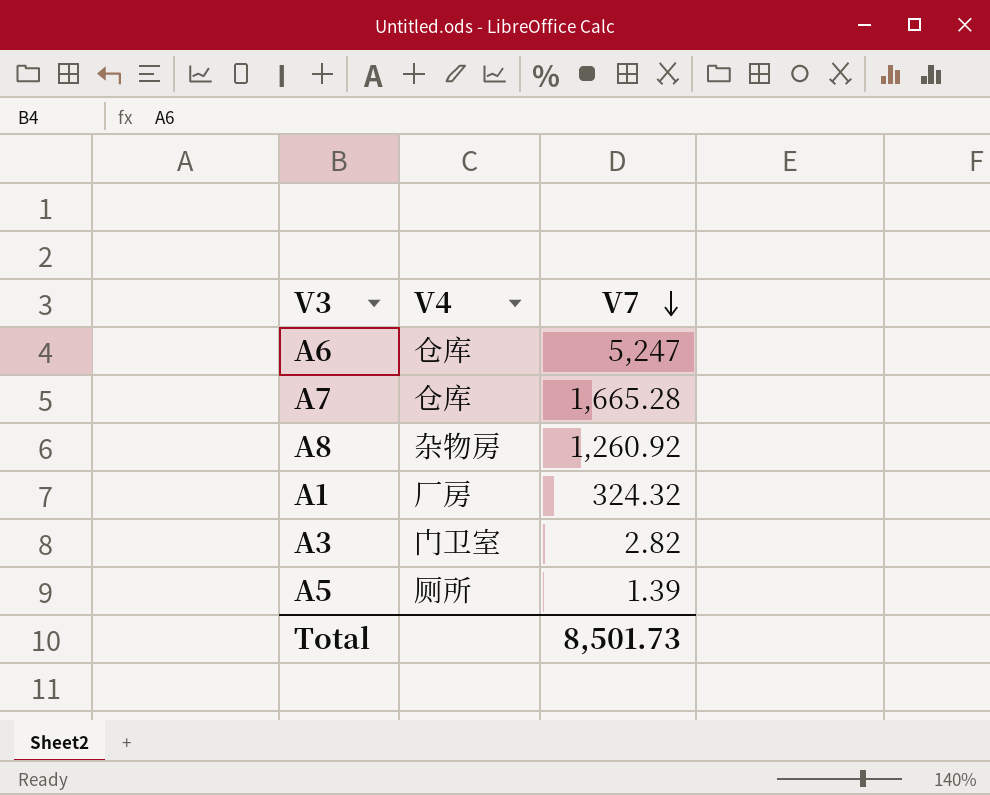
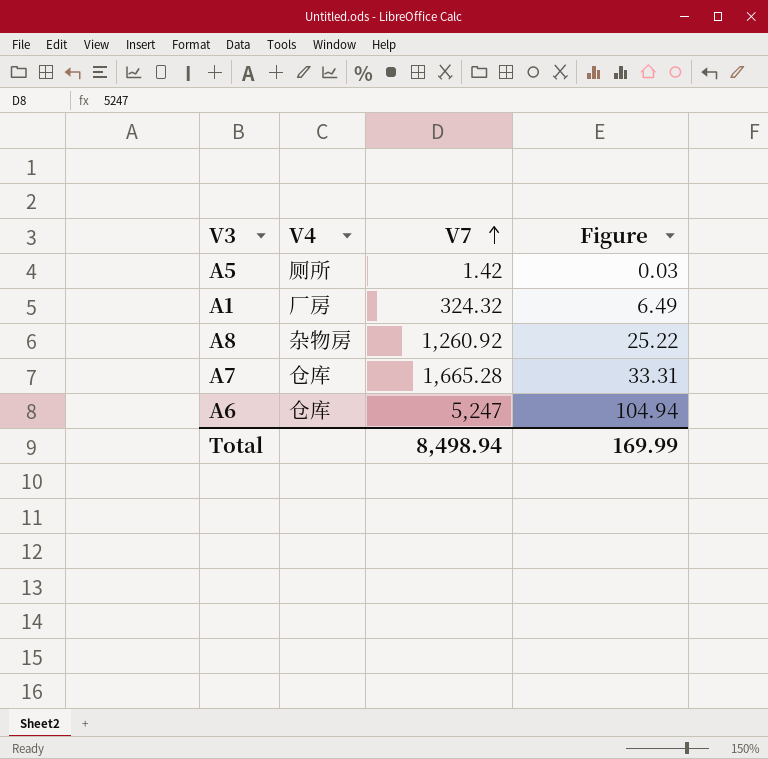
row order: V7 descending -> V7 ascending
column Figure | formula: none -> [V7] * 0.02
row A3: 门卫室 | 2.82 -> none
A5 | V7: 1.39 -> 1.42
Total | V7: 8,501.73 -> 8,498.94

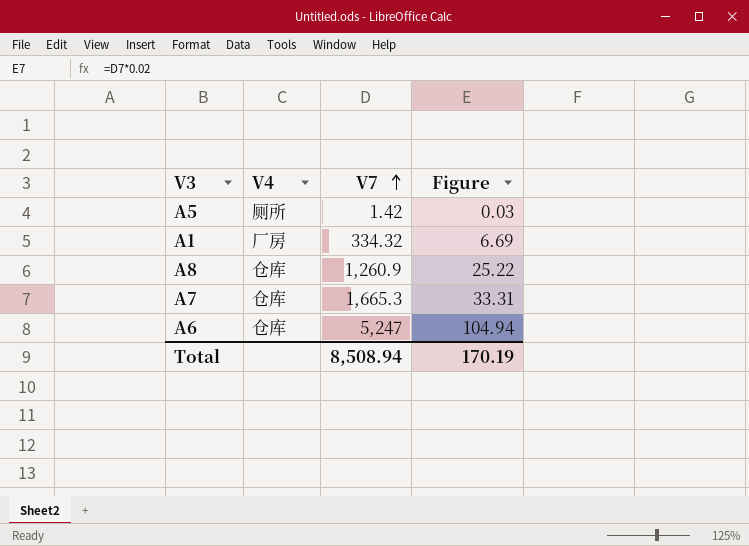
A1 | V7: 324.32 -> 334.32
A1 | Figure: 6.49 -> 6.69
A8 | V4: 杂物房 -> 仓库
A8 | V7: 1,260.92 -> 1,260.9
A7 | V7: 1,665.28 -> 1,665.3
Total | V7: 8,498.94 -> 8,508.94
Total | Figure: 169.99 -> 170.19

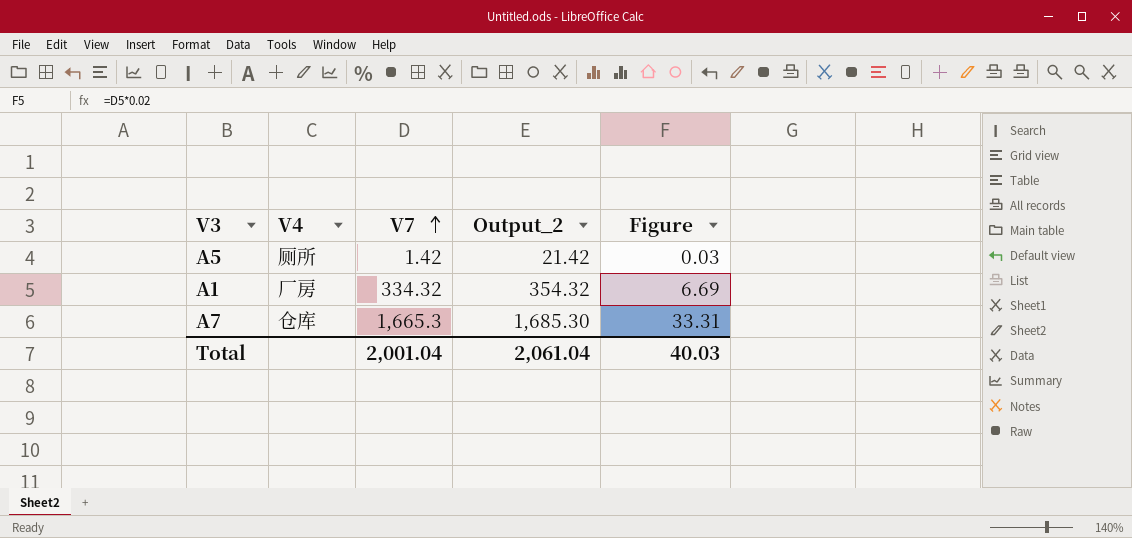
column Output_2 | formula: none -> [V7] + 20
row A8: 仓库 | 1,260.9 | 25.22 -> none
row A6: 仓库 | 5,247 | 104.94 -> none
Total | V7: 8,508.94 -> 2,001.04
Total | Figure: 170.19 -> 40.03

